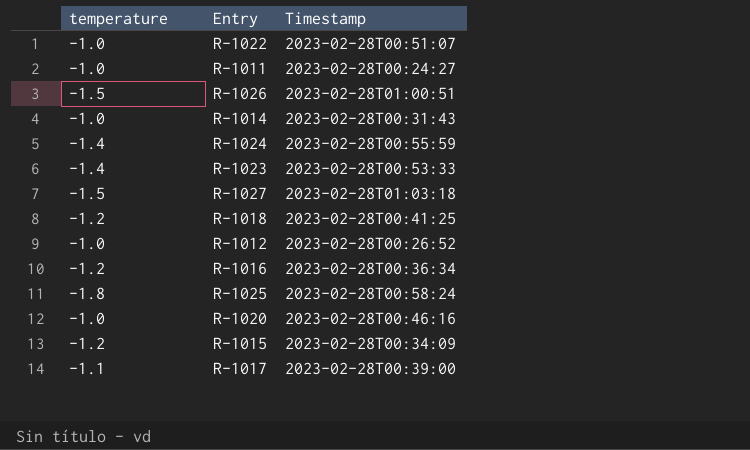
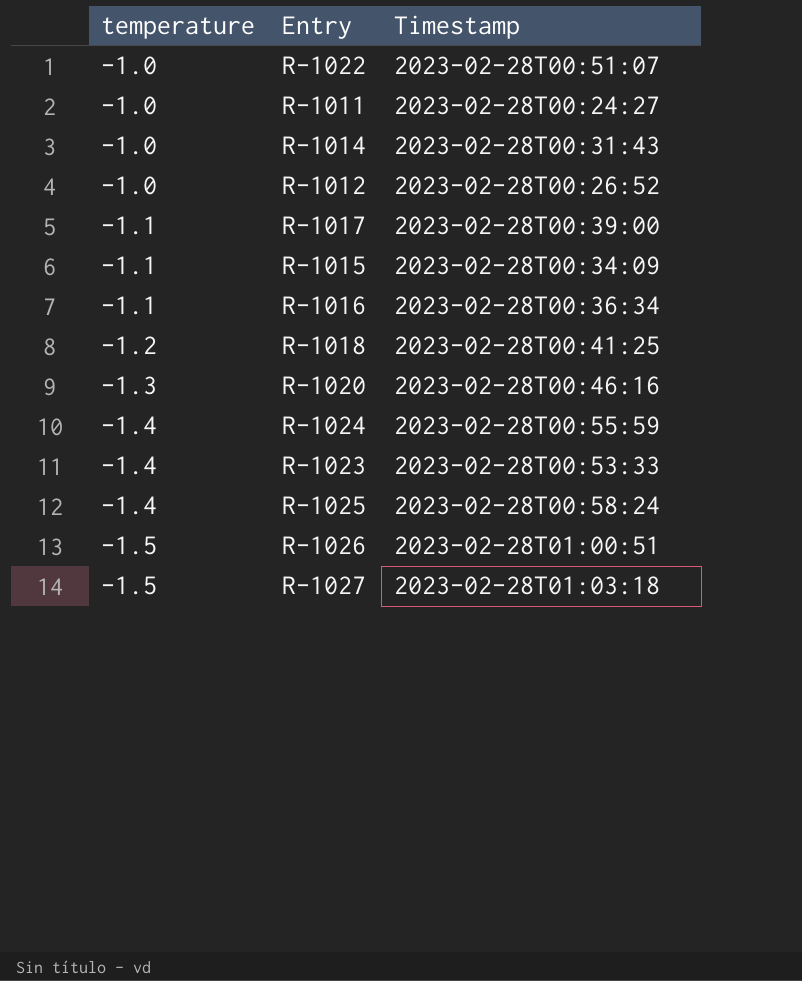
row order: none -> temperature descending
R-1015 | temperature: -1.2 -> -1.1
R-1016 | temperature: -1.2 -> -1.1
R-1020 | temperature: -1.0 -> -1.3
R-1025 | temperature: -1.8 -> -1.4

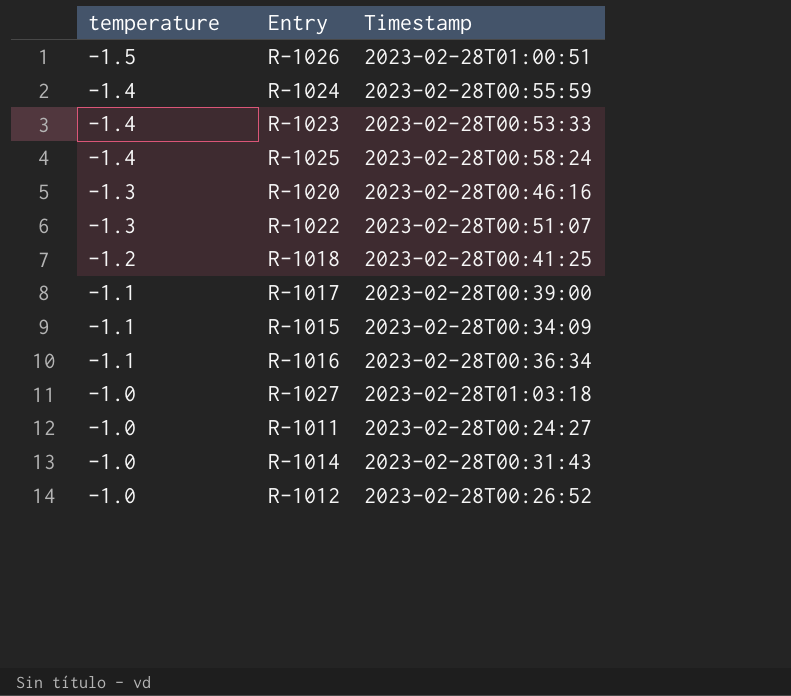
row order: temperature descending -> temperature ascending
R-1022 | temperature: -1.0 -> -1.3
R-1027 | temperature: -1.5 -> -1.0

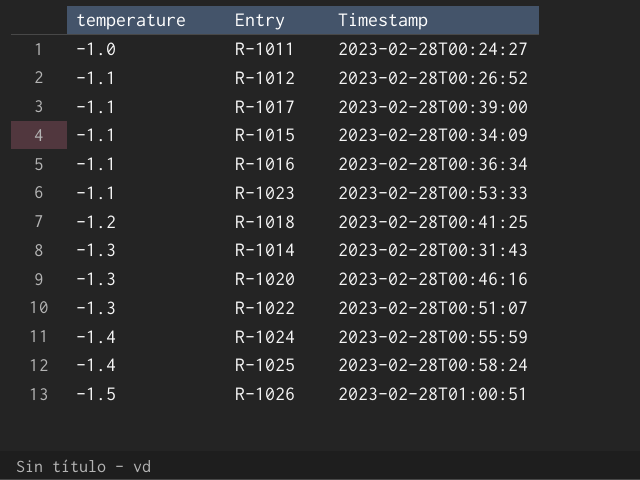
row order: temperature ascending -> temperature descending
row R-1027: -1.0 | 2023-02-28T01:03:18 -> none
R-1012 | temperature: -1.0 -> -1.1
R-1023 | temperature: -1.4 -> -1.1
R-1014 | temperature: -1.0 -> -1.3

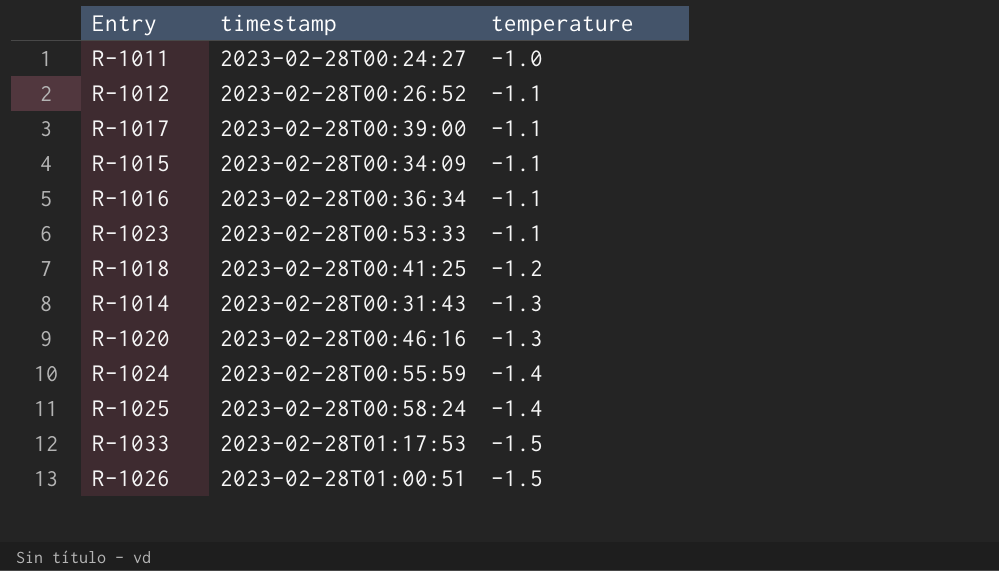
column name: Timestamp -> timestamp
column temperature | position: 1 -> 3
row R-1022: -1.3 | 2023-02-28T00:51:07 -> none
row R-1033: none -> 2023-02-28T01:17:53 | -1.5

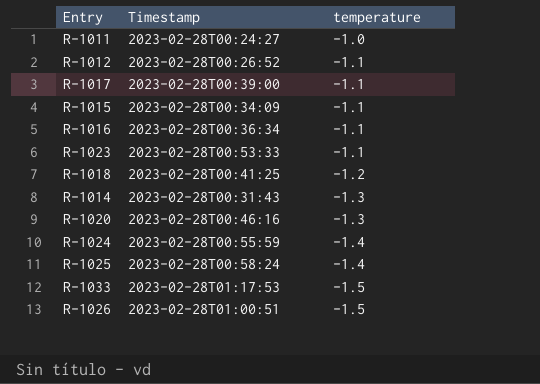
column name: timestamp -> Timestamp

